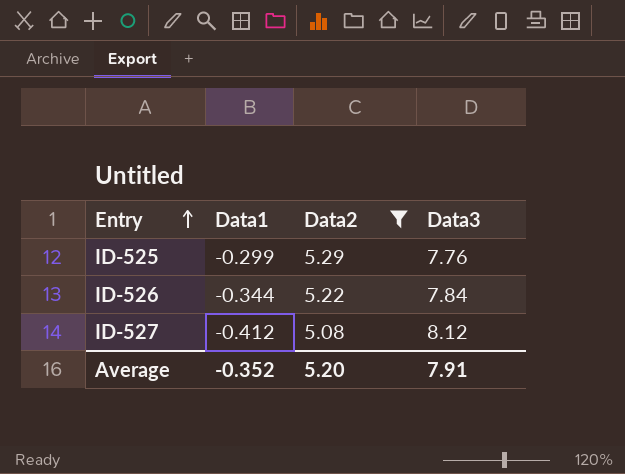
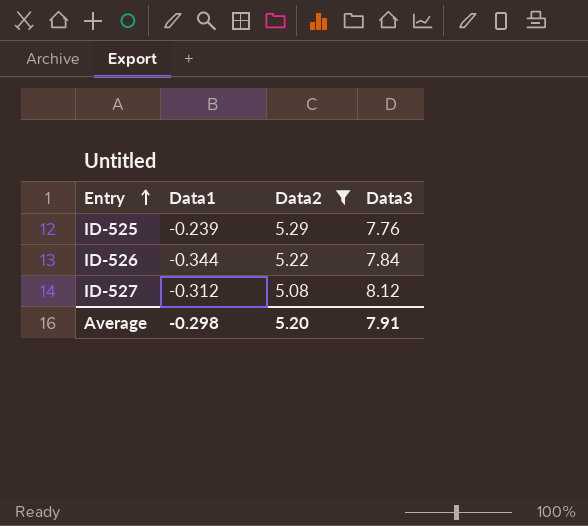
ID-525 | Data1: -0.299 -> -0.239
ID-527 | Data1: -0.412 -> -0.312
Average | Data1: -0.352 -> -0.298

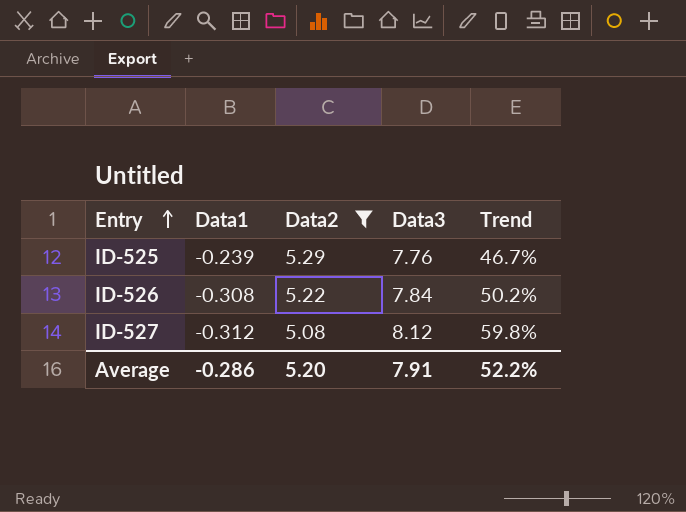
column Trend | formula: none -> ([Data3] - [Data2]) / [Data2]
ID-526 | Data1: -0.344 -> -0.308
Average | Data1: -0.298 -> -0.286

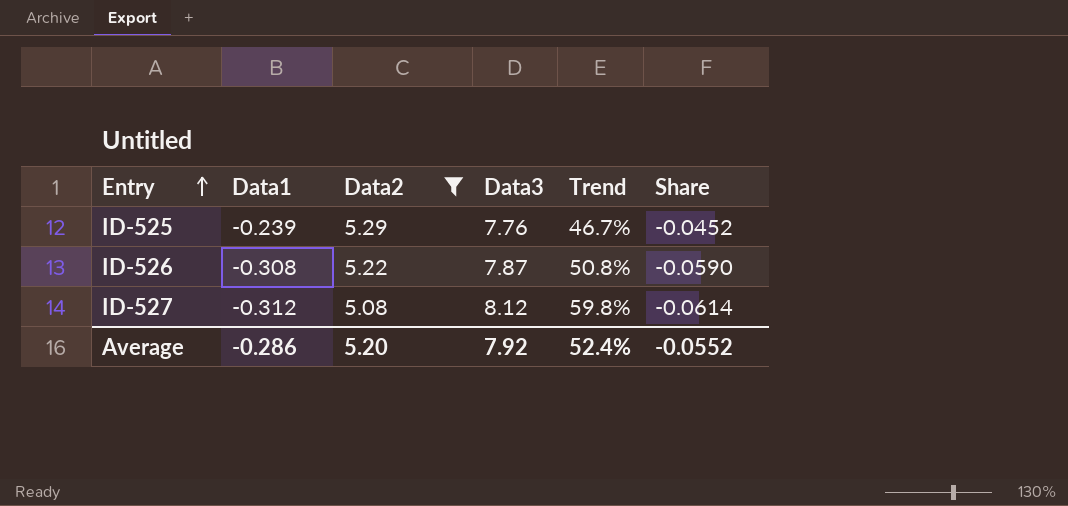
column Share | formula: none -> [Data1] / [Data2]
ID-526 | Data3: 7.84 -> 7.87
ID-526 | Trend: 50.2% -> 50.8%
Average | Data3: 7.91 -> 7.92
Average | Trend: 52.2% -> 52.4%

